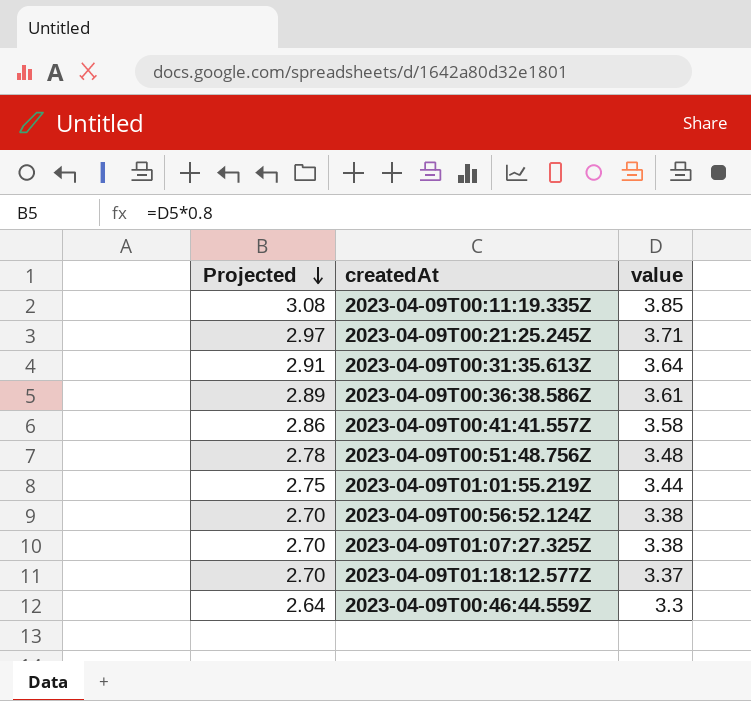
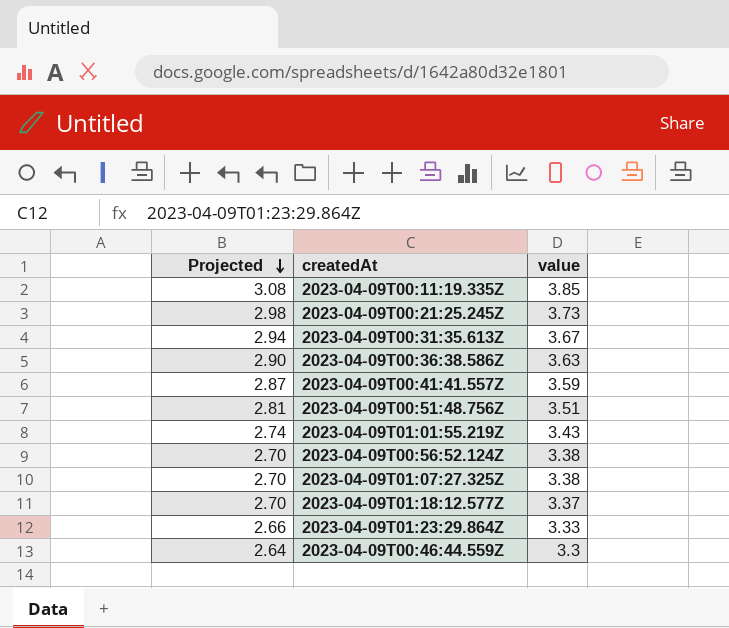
2023-04-09T00:21:25.245Z | Projected: 2.97 -> 2.98
2023-04-09T00:21:25.245Z | value: 3.71 -> 3.73
2023-04-09T00:31:35.613Z | Projected: 2.91 -> 2.94
2023-04-09T00:31:35.613Z | value: 3.64 -> 3.67
2023-04-09T00:36:38.586Z | Projected: 2.89 -> 2.90
2023-04-09T00:36:38.586Z | value: 3.61 -> 3.63
2023-04-09T00:41:41.557Z | Projected: 2.86 -> 2.87
2023-04-09T00:41:41.557Z | value: 3.58 -> 3.59
2023-04-09T00:51:48.756Z | Projected: 2.78 -> 2.81
2023-04-09T00:51:48.756Z | value: 3.48 -> 3.51
2023-04-09T01:01:55.219Z | Projected: 2.75 -> 2.74
2023-04-09T01:01:55.219Z | value: 3.44 -> 3.43
row 2023-04-09T01:23:29.864Z: none -> 2.66 | 3.33

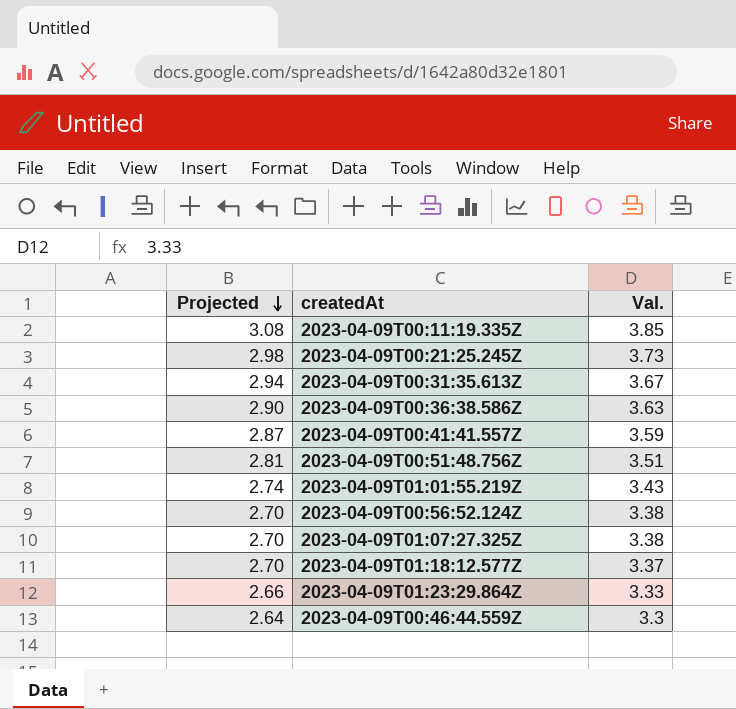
column name: value -> Val.

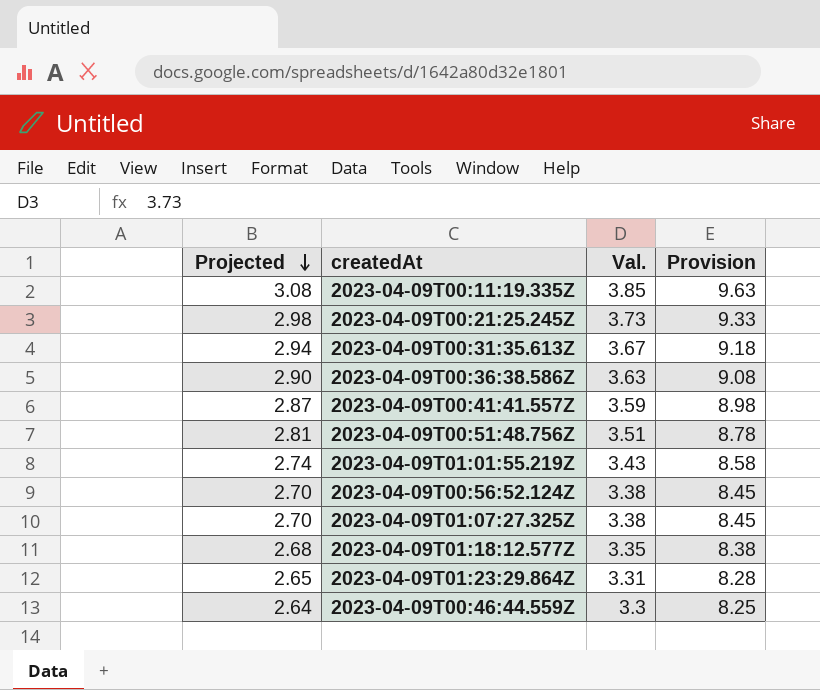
column Provision | formula: none -> [Val.] * 2.5
2023-04-09T01:18:12.577Z | Projected: 2.70 -> 2.68
2023-04-09T01:18:12.577Z | Val.: 3.37 -> 3.35
2023-04-09T01:23:29.864Z | Projected: 2.66 -> 2.65
2023-04-09T01:23:29.864Z | Val.: 3.33 -> 3.31

